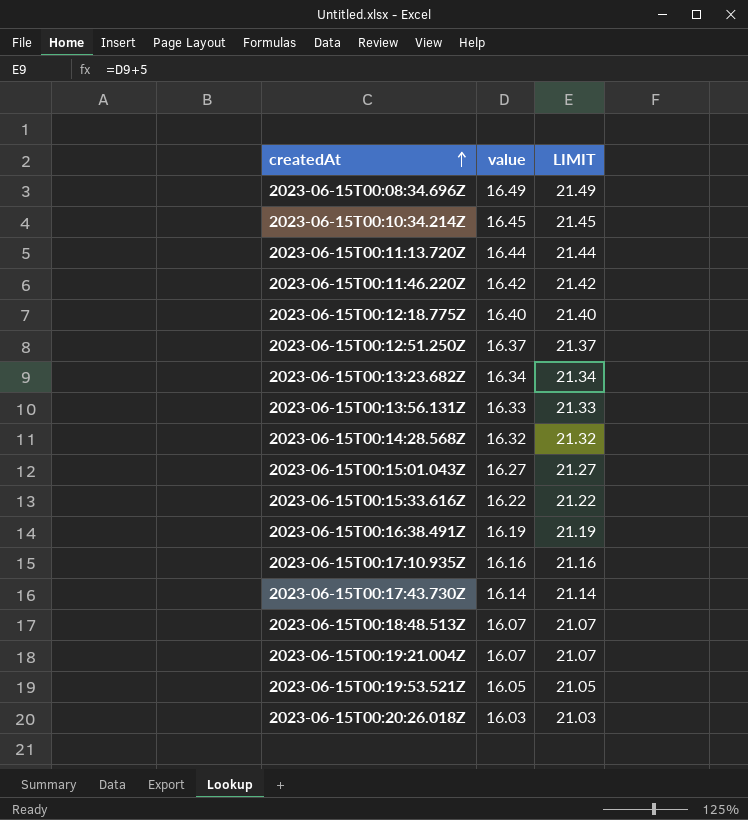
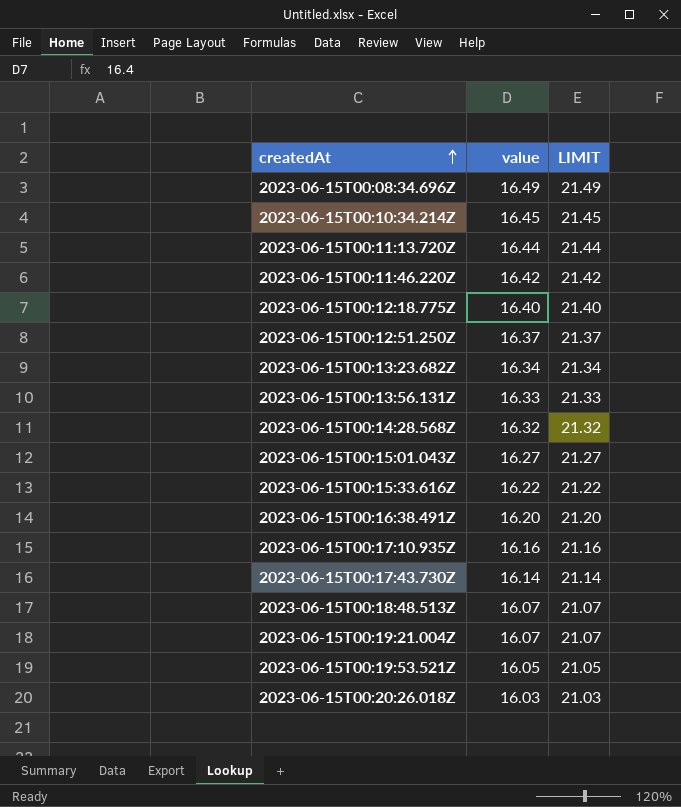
2023-06-15T00:16:38.491Z | value: 16.19 -> 16.20
2023-06-15T00:16:38.491Z | LIMIT: 21.19 -> 21.20

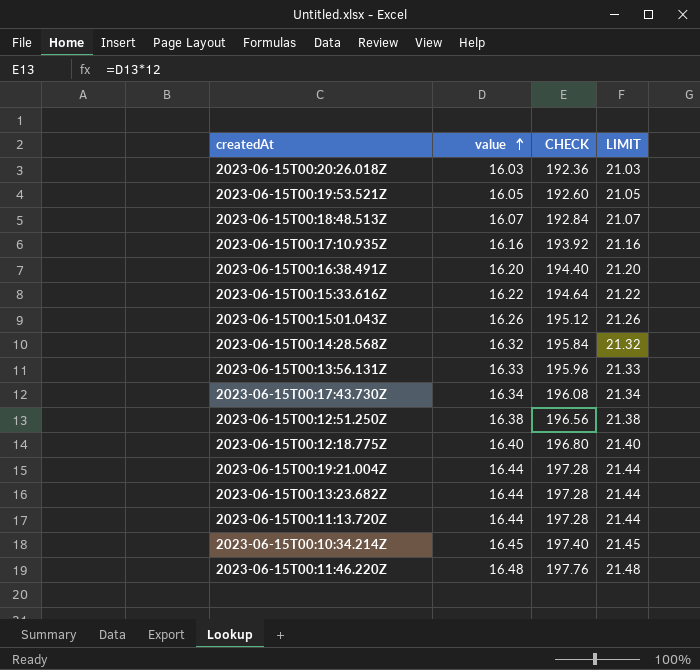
row order: createdAt ascending -> value ascending
column CHECK | formula: none -> [value] * 12
row 2023-06-15T00:08:34.696Z: 16.49 | 21.49 -> none
2023-06-15T00:15:01.043Z | value: 16.27 -> 16.26
2023-06-15T00:15:01.043Z | LIMIT: 21.27 -> 21.26
2023-06-15T00:17:43.730Z | value: 16.14 -> 16.34
2023-06-15T00:17:43.730Z | LIMIT: 21.14 -> 21.34
2023-06-15T00:12:51.250Z | value: 16.37 -> 16.38
2023-06-15T00:12:51.250Z | LIMIT: 21.37 -> 21.38
2023-06-15T00:19:21.004Z | value: 16.07 -> 16.44
2023-06-15T00:19:21.004Z | LIMIT: 21.07 -> 21.44
2023-06-15T00:13:23.682Z | value: 16.34 -> 16.44
2023-06-15T00:13:23.682Z | LIMIT: 21.34 -> 21.44
2023-06-15T00:11:46.220Z | value: 16.42 -> 16.48
2023-06-15T00:11:46.220Z | LIMIT: 21.42 -> 21.48

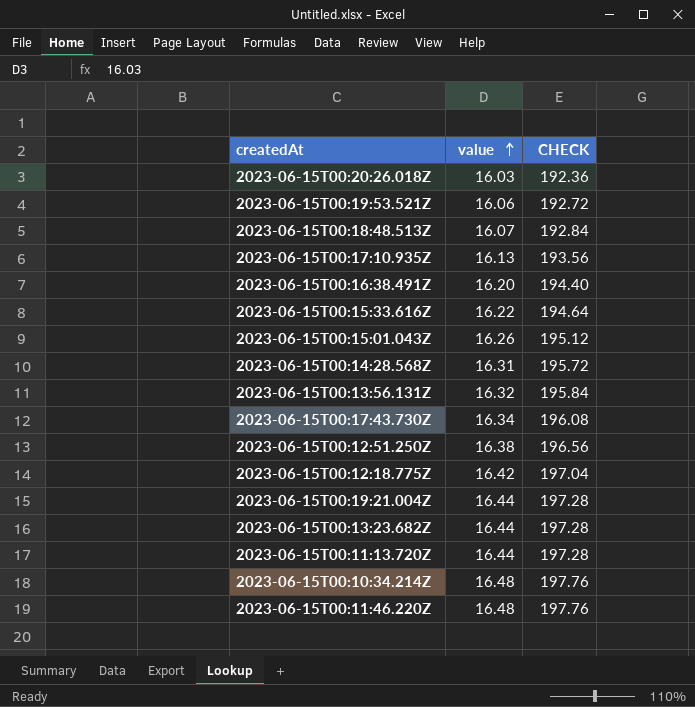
column LIMIT | formula: [value] + 5 -> none
2023-06-15T00:19:53.521Z | value: 16.05 -> 16.06
2023-06-15T00:19:53.521Z | CHECK: 192.60 -> 192.72
2023-06-15T00:17:10.935Z | value: 16.16 -> 16.13
2023-06-15T00:17:10.935Z | CHECK: 193.92 -> 193.56
2023-06-15T00:14:28.568Z | value: 16.32 -> 16.31
2023-06-15T00:14:28.568Z | CHECK: 195.84 -> 195.72
2023-06-15T00:13:56.131Z | value: 16.33 -> 16.32
2023-06-15T00:13:56.131Z | CHECK: 195.96 -> 195.84
2023-06-15T00:12:18.775Z | value: 16.40 -> 16.42
2023-06-15T00:12:18.775Z | CHECK: 196.80 -> 197.04
2023-06-15T00:10:34.214Z | value: 16.45 -> 16.48
2023-06-15T00:10:34.214Z | CHECK: 197.40 -> 197.76

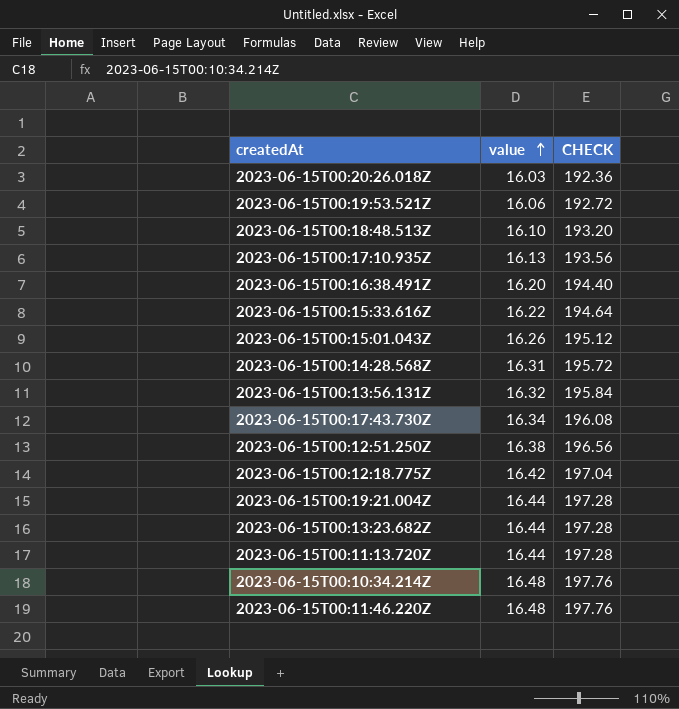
2023-06-15T00:18:48.513Z | value: 16.07 -> 16.10
2023-06-15T00:18:48.513Z | CHECK: 192.84 -> 193.20

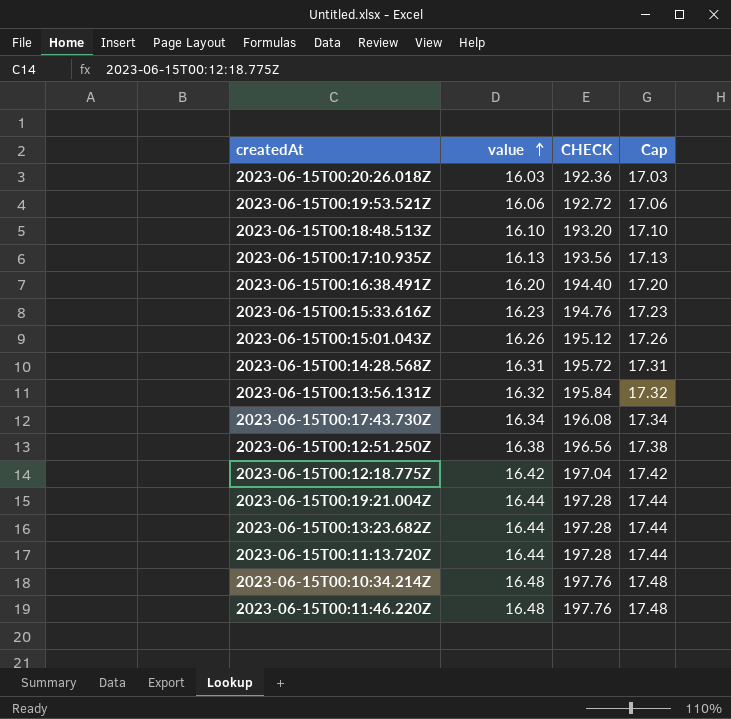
column Cap | formula: none -> [value] + 1
2023-06-15T00:15:33.616Z | value: 16.22 -> 16.23
2023-06-15T00:15:33.616Z | CHECK: 194.64 -> 194.76

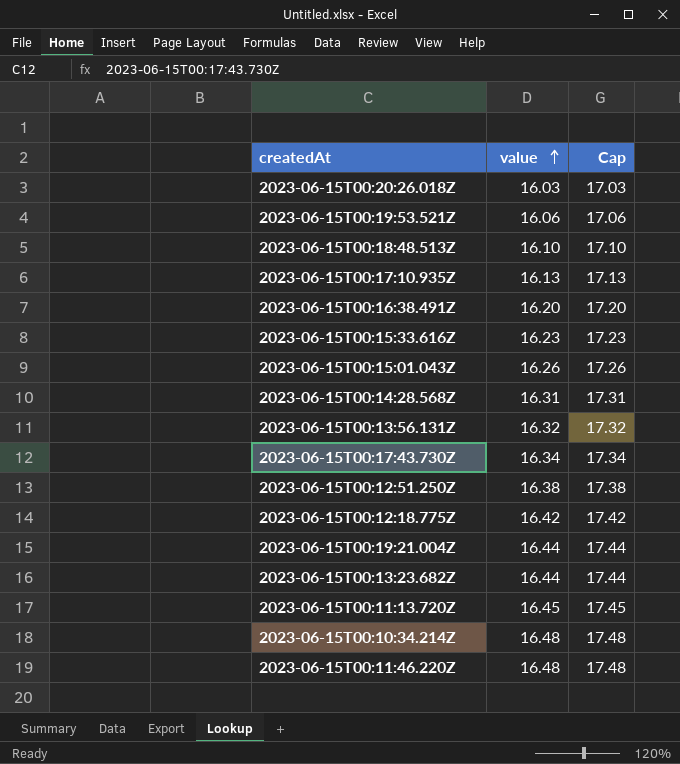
column CHECK | formula: [value] * 12 -> none
2023-06-15T00:11:13.720Z | value: 16.44 -> 16.45
2023-06-15T00:11:13.720Z | Cap: 17.44 -> 17.45

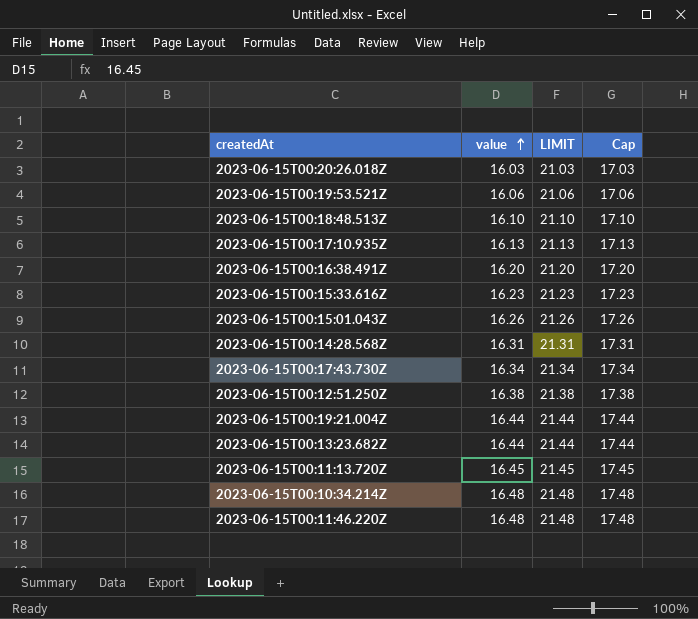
column LIMIT | formula: none -> [value] + 5
row 2023-06-15T00:13:56.131Z: 16.32 | 17.32 -> none
row 2023-06-15T00:12:18.775Z: 16.42 | 17.42 -> none

